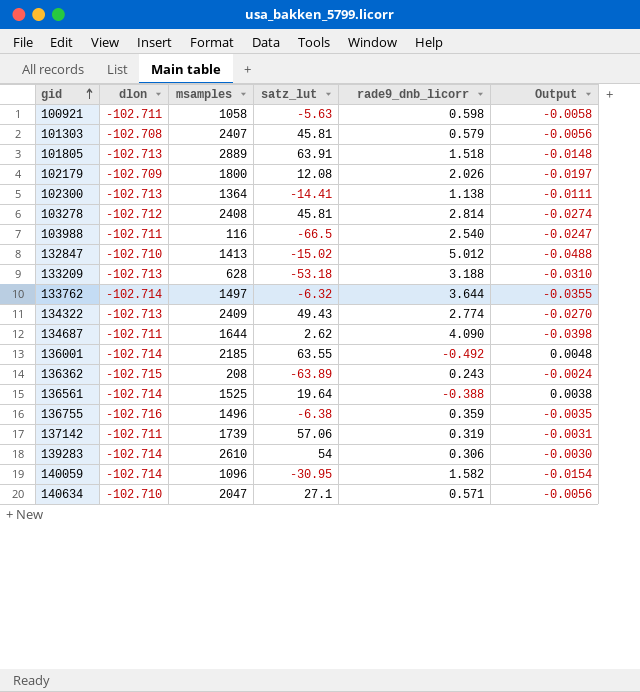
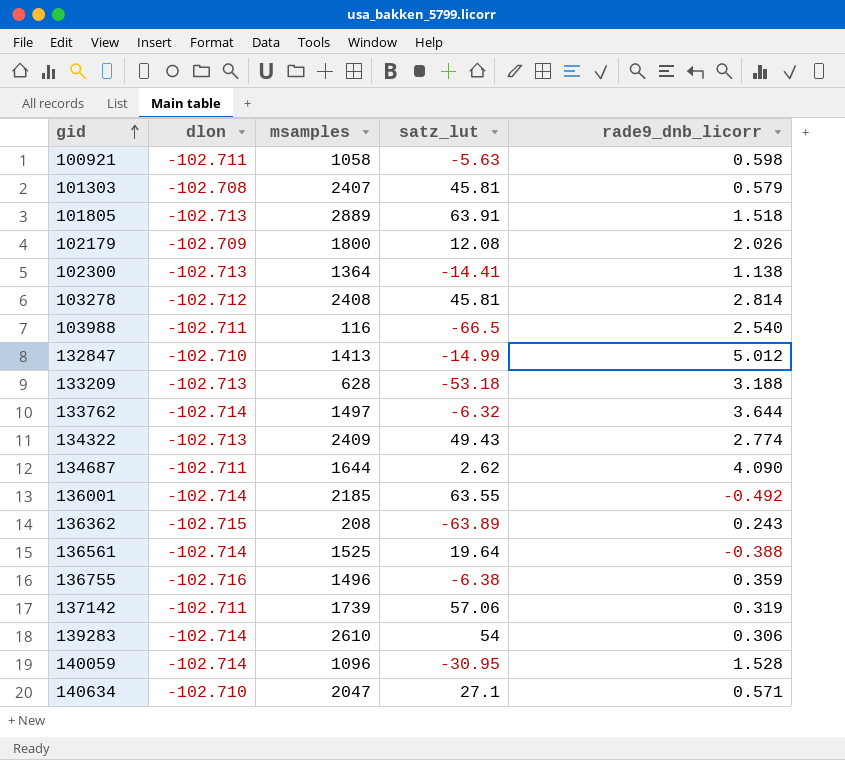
column Output | formula: [rade9_dnb_licorr] / [dlon] -> none
132847 | satz_lut: -15.02 -> -14.99
140059 | rade9_dnb_licorr: 1.582 -> 1.528

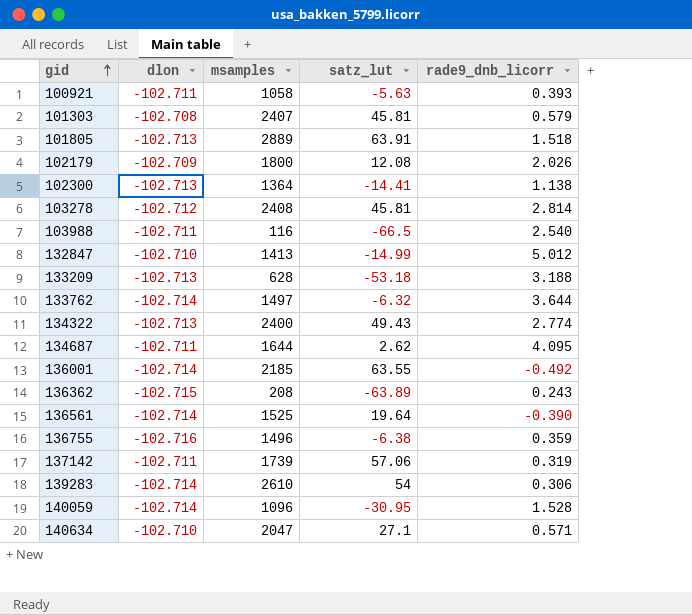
100921 | rade9_dnb_licorr: 0.598 -> 0.393
134322 | msamples: 2409 -> 2400
134687 | rade9_dnb_licorr: 4.090 -> 4.095
136561 | rade9_dnb_licorr: -0.388 -> -0.390

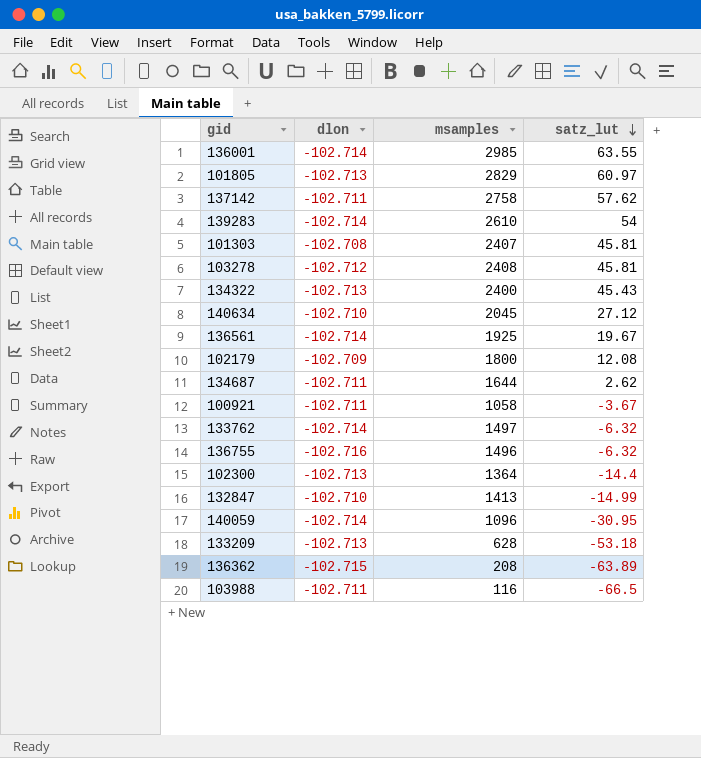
row order: gid ascending -> satz_lut descending
column rade9_dnb_licorr | position: 5 -> none
136001 | msamples: 2185 -> 2985
101805 | msamples: 2889 -> 2829
101805 | satz_lut: 63.91 -> 60.97
137142 | msamples: 1739 -> 2758
137142 | satz_lut: 57.06 -> 57.62
134322 | satz_lut: 49.43 -> 45.43
140634 | msamples: 2047 -> 2045
140634 | satz_lut: 27.1 -> 27.12
136561 | msamples: 1525 -> 1925
136561 | satz_lut: 19.64 -> 19.67
100921 | satz_lut: -5.63 -> -3.67
136755 | satz_lut: -6.38 -> -6.32
102300 | satz_lut: -14.41 -> -14.4

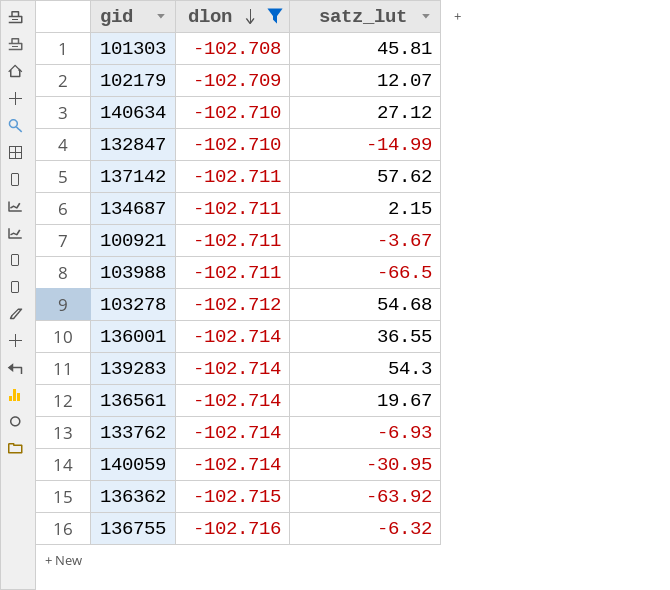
filter: none -> dlon != -102.713
row order: satz_lut descending -> dlon descending
column msamples | position: 3 -> none
102179 | satz_lut: 12.08 -> 12.07
134687 | satz_lut: 2.62 -> 2.15
103278 | satz_lut: 45.81 -> 54.68
136001 | satz_lut: 63.55 -> 36.55
139283 | satz_lut: 54 -> 54.3
133762 | satz_lut: -6.32 -> -6.93
136362 | satz_lut: -63.89 -> -63.92

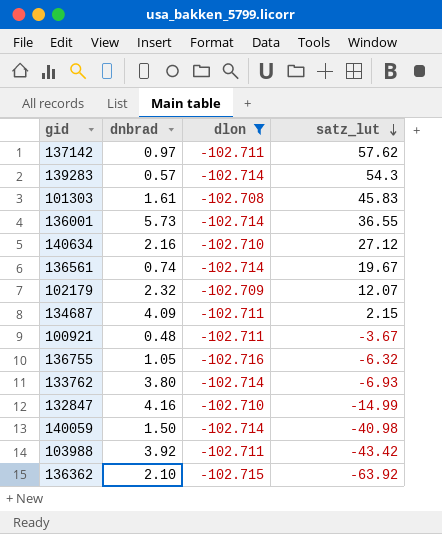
row order: dlon descending -> satz_lut descending
column dnbrad | position: none -> 2
row 103278: -102.712 | 54.68 -> none
101303 | satz_lut: 45.81 -> 45.83
140059 | satz_lut: -30.95 -> -40.98
103988 | satz_lut: -66.5 -> -43.42

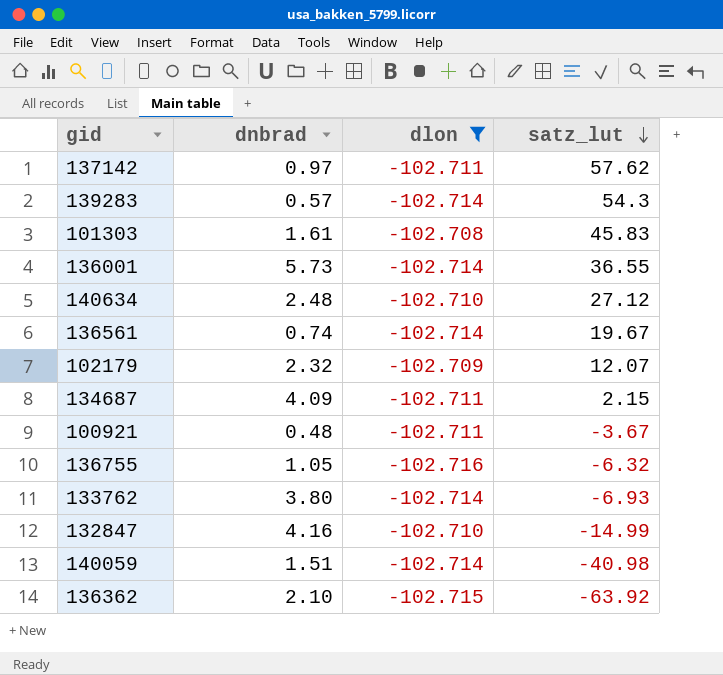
row 103988: 3.92 | -102.711 | -43.42 -> none
140634 | dnbrad: 2.16 -> 2.48
140059 | dnbrad: 1.50 -> 1.51

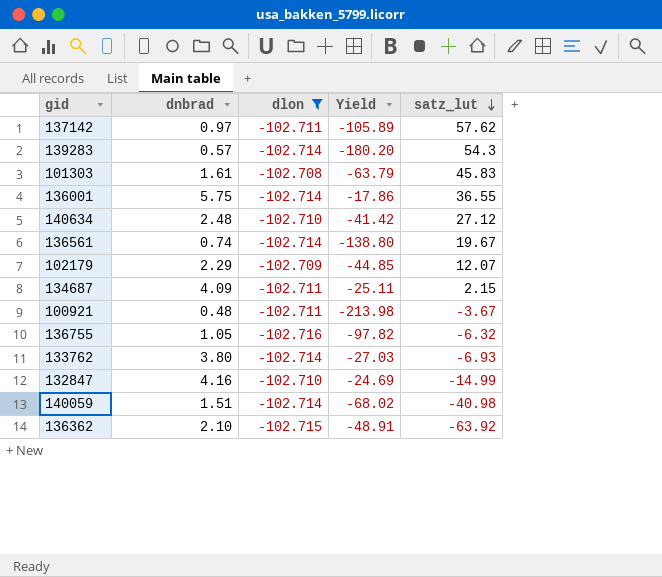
column Yield | formula: none -> [dlon] / [dnbrad]
136001 | dnbrad: 5.73 -> 5.75
102179 | dnbrad: 2.32 -> 2.29

